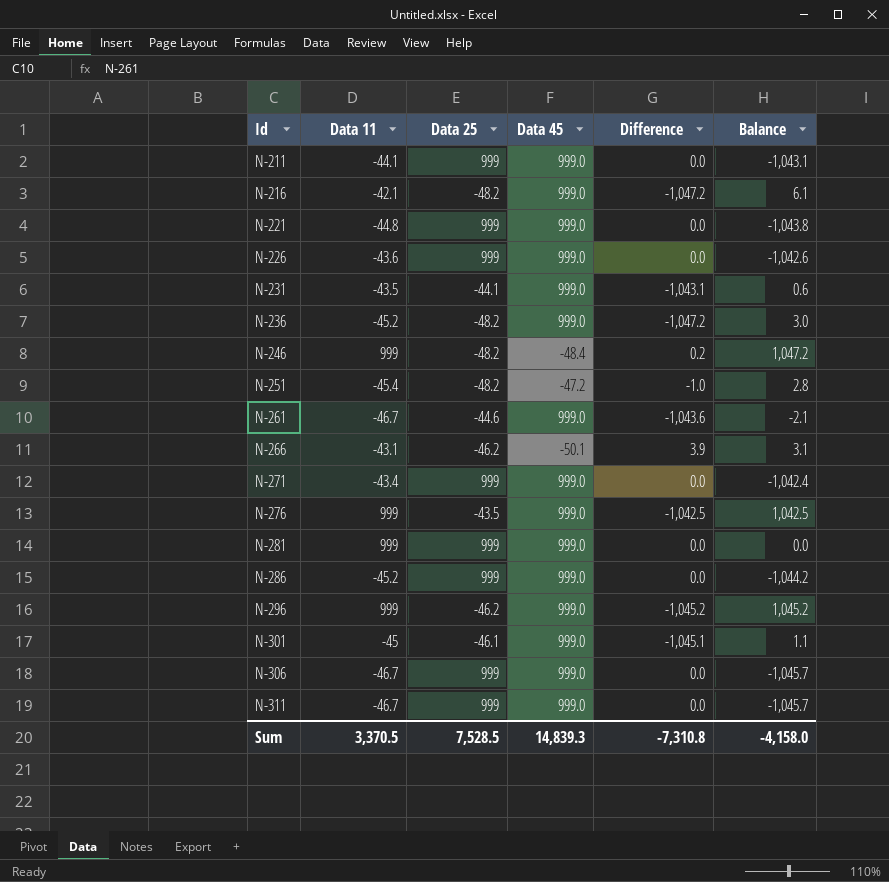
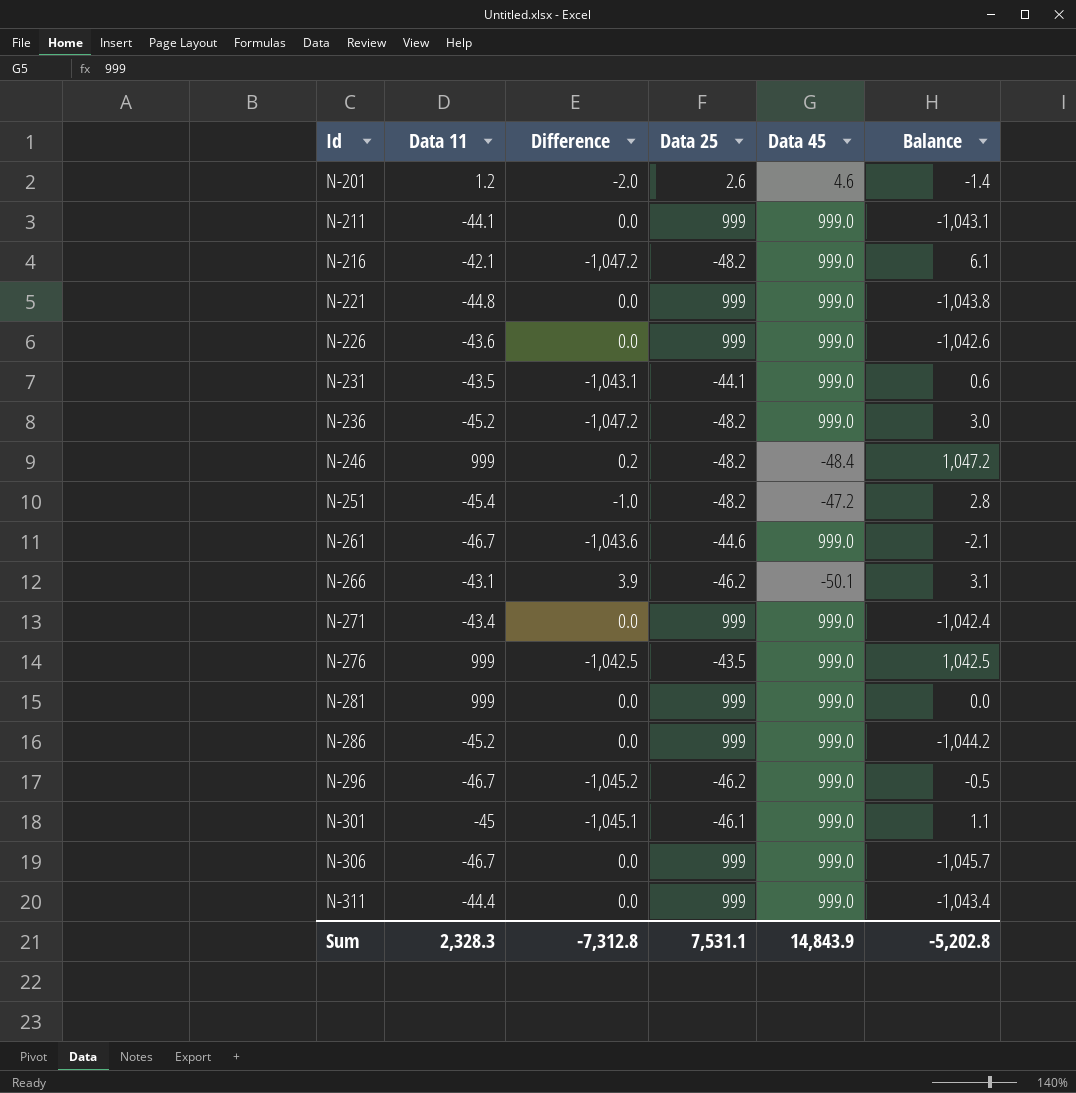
column Difference | position: 5 -> 3
row N-201: none -> 1.2 | -2.0 | 2.6 | 4.6 | -1.4
N-296 | Data 11: 999 -> -46.7
N-296 | Balance: 1,045.2 -> -0.5
N-311 | Data 11: -46.7 -> -44.4
N-311 | Balance: -1,045.7 -> -1,043.4
Sum | Data 11: 3,370.5 -> 2,328.3
Sum | Difference: -7,310.8 -> -7,312.8
Sum | Data 25: 7,528.5 -> 7,531.1
Sum | Data 45: 14,839.3 -> 14,843.9
Sum | Balance: -4,158.0 -> -5,202.8

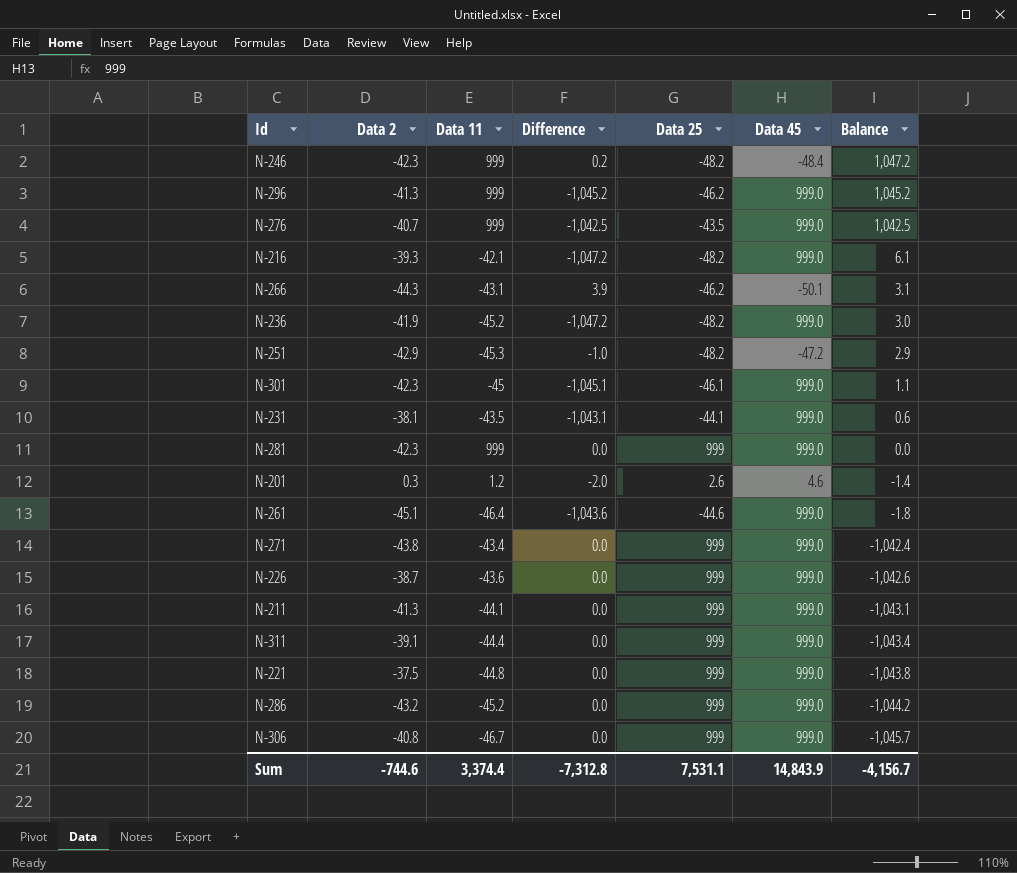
row order: Id ascending -> Balance descending
column Data 2 | position: none -> 2
N-296 | Data 11: -46.7 -> 999
N-296 | Balance: -0.5 -> 1,045.2
N-251 | Data 11: -45.4 -> -45.3
N-251 | Balance: 2.8 -> 2.9
N-261 | Data 11: -46.7 -> -46.4
N-261 | Balance: -2.1 -> -1.8
Sum | Data 11: 2,328.3 -> 3,374.4
Sum | Balance: -5,202.8 -> -4,156.7

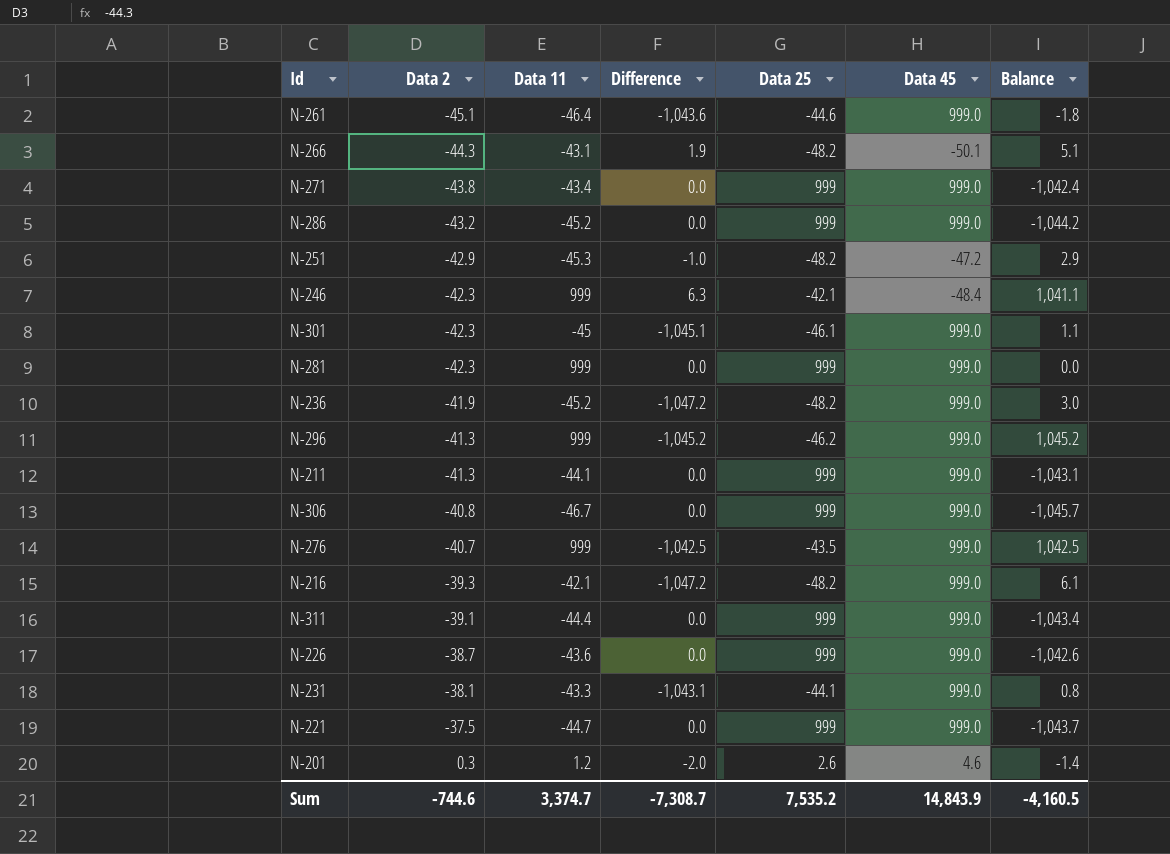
row order: Balance descending -> Data 2 ascending
N-266 | Difference: 3.9 -> 1.9
N-266 | Data 25: -46.2 -> -48.2
N-266 | Balance: 3.1 -> 5.1
N-246 | Difference: 0.2 -> 6.3
N-246 | Data 25: -48.2 -> -42.1
N-246 | Balance: 1,047.2 -> 1,041.1
N-231 | Data 11: -43.5 -> -43.3
N-231 | Balance: 0.6 -> 0.8
N-221 | Data 11: -44.8 -> -44.7
N-221 | Balance: -1,043.8 -> -1,043.7
Sum | Data 11: 3,374.4 -> 3,374.7
Sum | Difference: -7,312.8 -> -7,308.7
Sum | Data 25: 7,531.1 -> 7,535.2
Sum | Balance: -4,156.7 -> -4,160.5

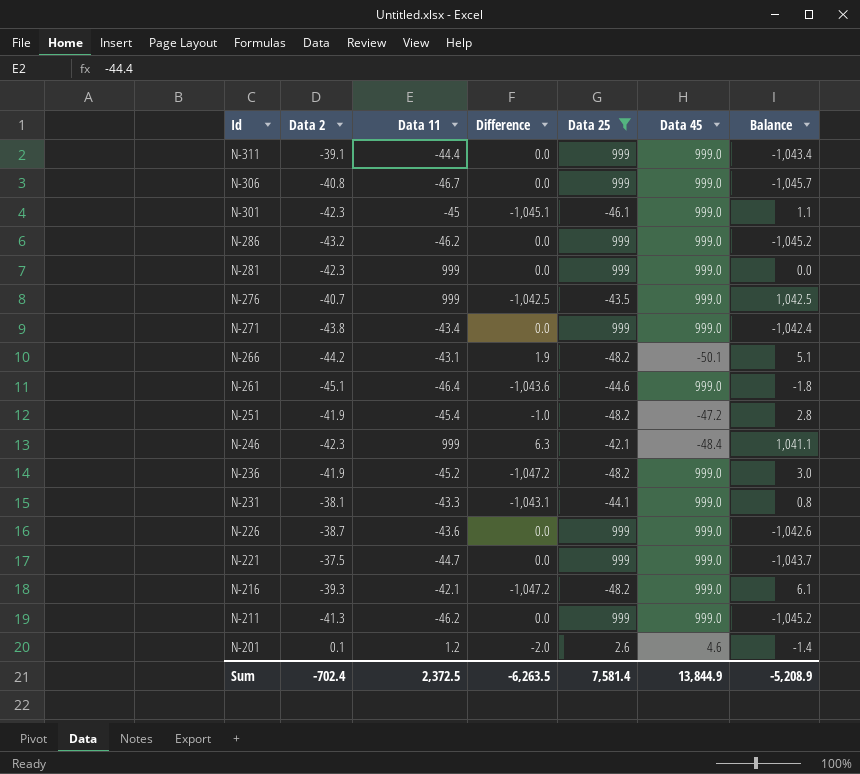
filter: none -> Data 25 != -46.2
row order: Data 2 ascending -> Id descending
N-286 | Data 11: -45.2 -> -46.2
N-286 | Balance: -1,044.2 -> -1,045.2
N-266 | Data 2: -44.3 -> -44.2
N-251 | Data 2: -42.9 -> -41.9
N-251 | Data 11: -45.3 -> -45.4
N-251 | Balance: 2.9 -> 2.8
N-211 | Data 11: -44.1 -> -46.2
N-211 | Balance: -1,043.1 -> -1,045.2
N-201 | Data 2: 0.3 -> 0.1
Sum | Data 2: -744.6 -> -702.4
Sum | Data 11: 3,374.7 -> 2,372.5
Sum | Difference: -7,308.7 -> -6,263.5
Sum | Data 25: 7,535.2 -> 7,581.4
Sum | Data 45: 14,843.9 -> 13,844.9
Sum | Balance: -4,160.5 -> -5,208.9

